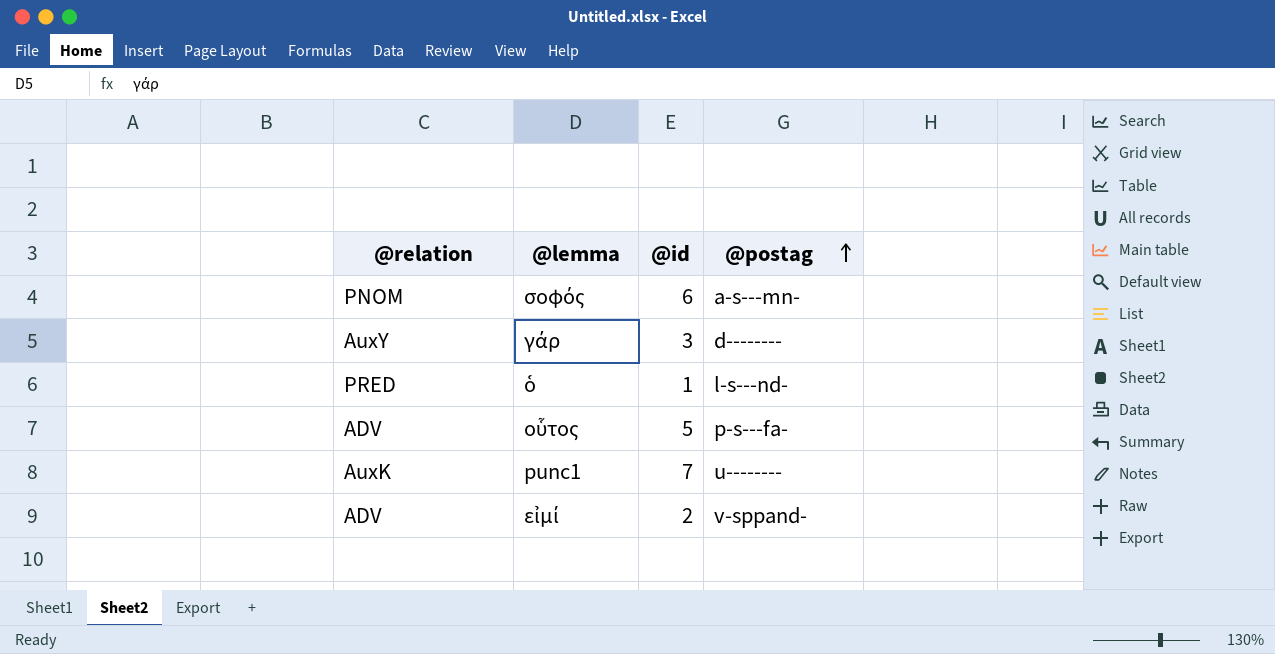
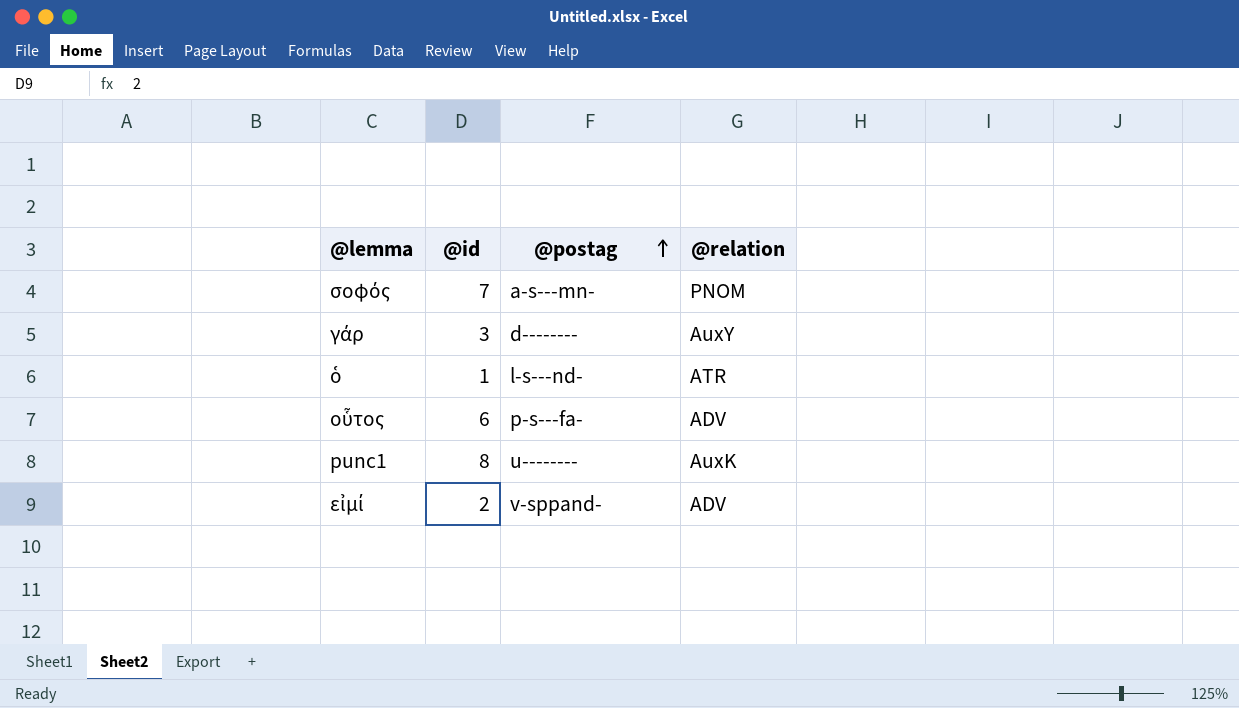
column @relation | position: 1 -> 4
σοφός | @id: 6 -> 7
ὁ | @relation: PRED -> ATR
οὗτος | @id: 5 -> 6
punc1 | @id: 7 -> 8

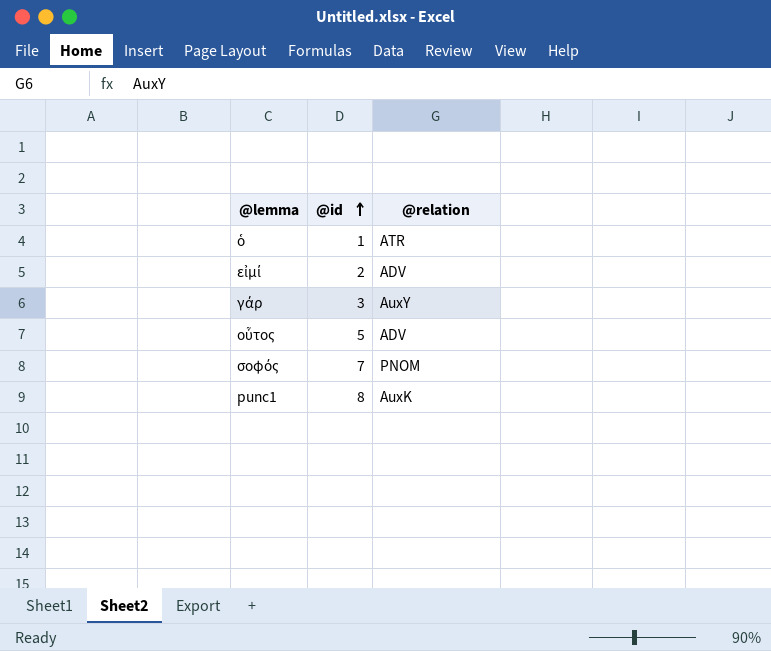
row order: @postag ascending -> @id ascending
column @postag | position: 3 -> none
οὗτος | @id: 6 -> 5

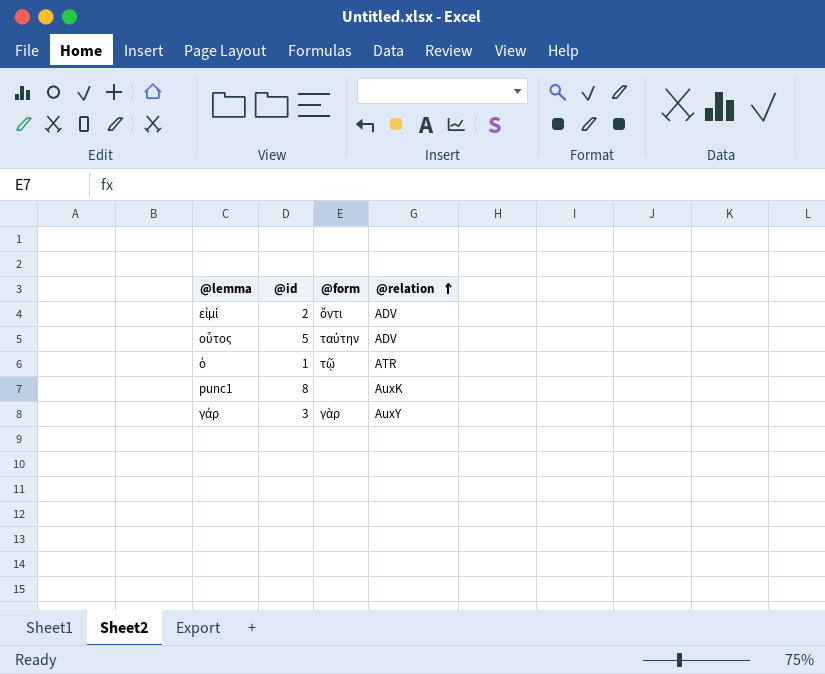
row order: @id ascending -> @relation ascending
column @form | position: none -> 3
row σοφός: 7 | PNOM -> none

